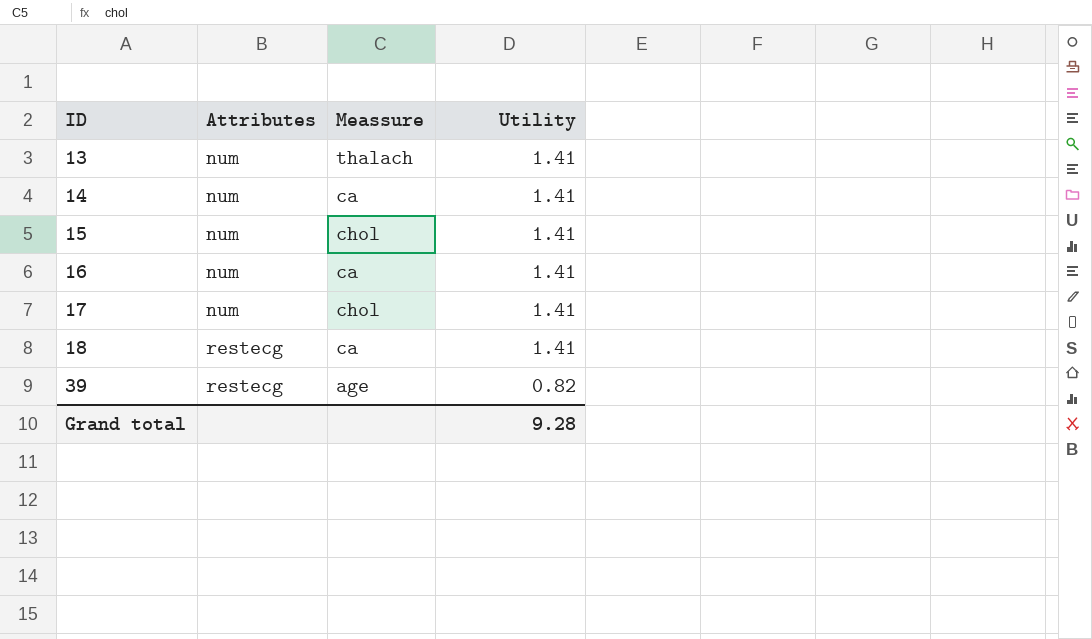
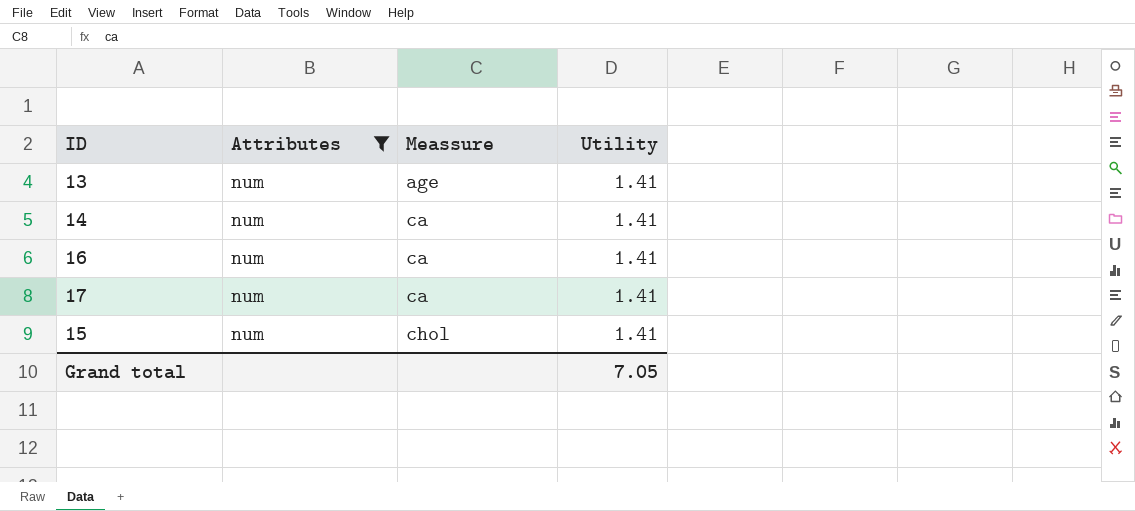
filter: none -> Attributes = num
row order: ID ascending -> Meassure ascending
13 | Meassure: thalach -> age
17 | Meassure: chol -> ca
Grand total | Utility: 9.28 -> 7.05

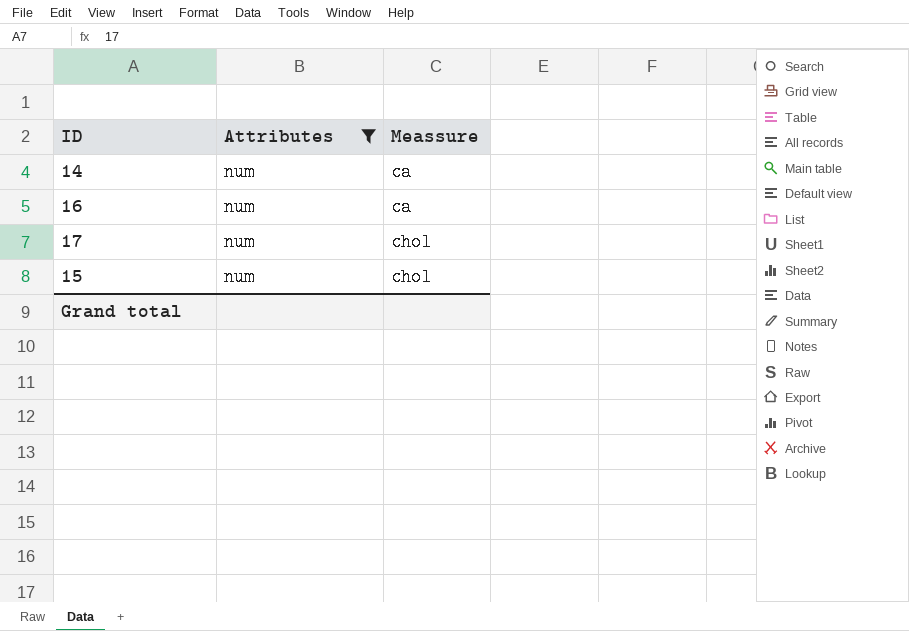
column Utility | position: 4 -> none
row 13: num | age | 1.41 -> none
17 | Meassure: ca -> chol

